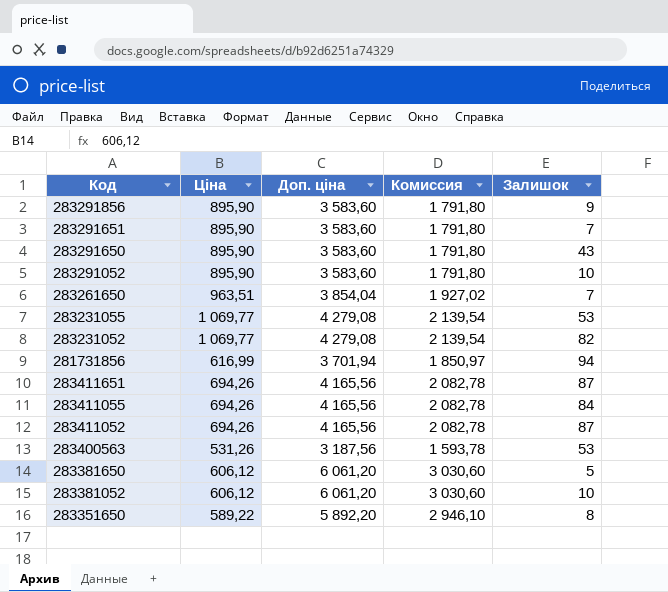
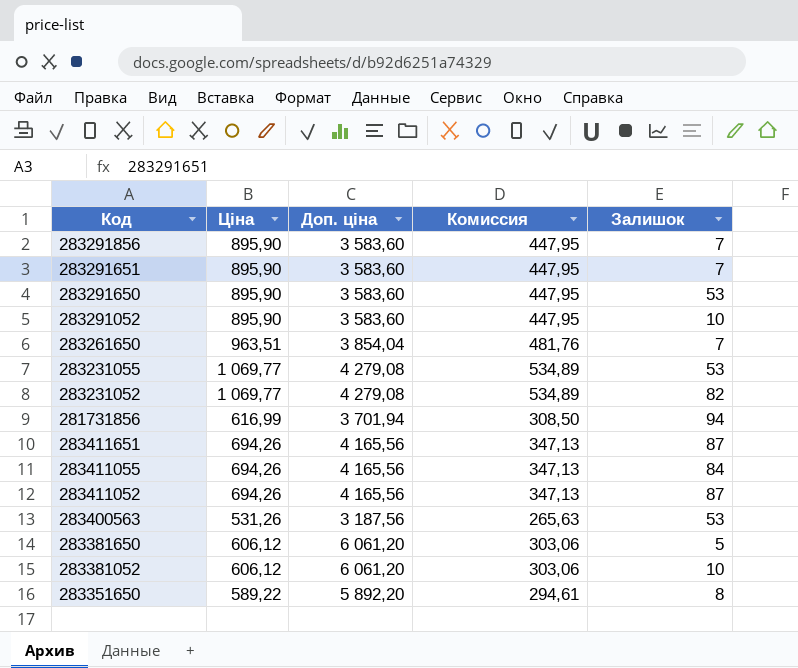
column Комиссия | formula: [Доп. ціна] * 0,5 -> [Ціна] * 0,5
283291856 | Залишок: 9 -> 7
283291650 | Залишок: 43 -> 53

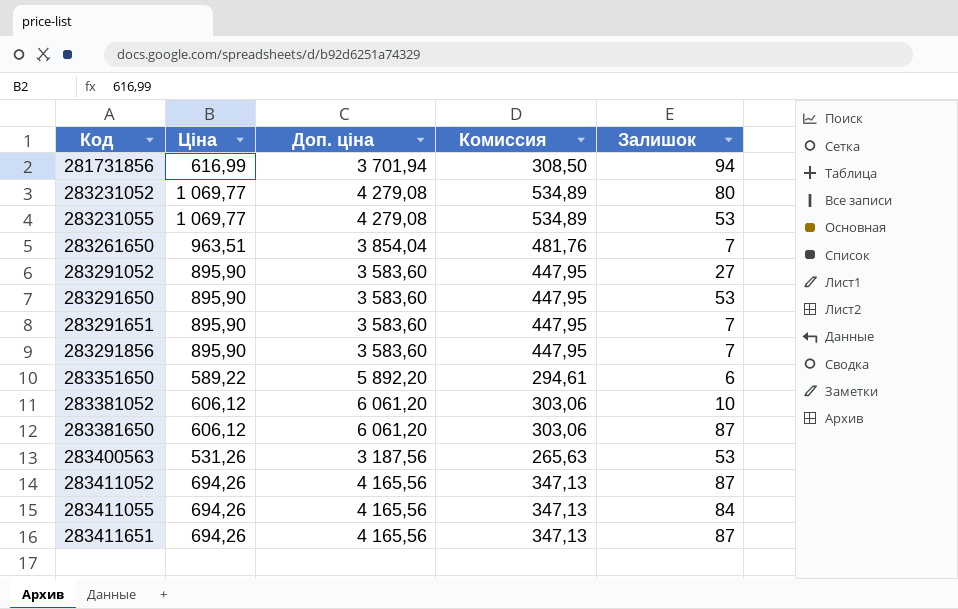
row order: none -> Код ascending
283231052 | Залишок: 82 -> 80
283291052 | Залишок: 10 -> 27
283351650 | Залишок: 8 -> 6
283381650 | Залишок: 5 -> 87

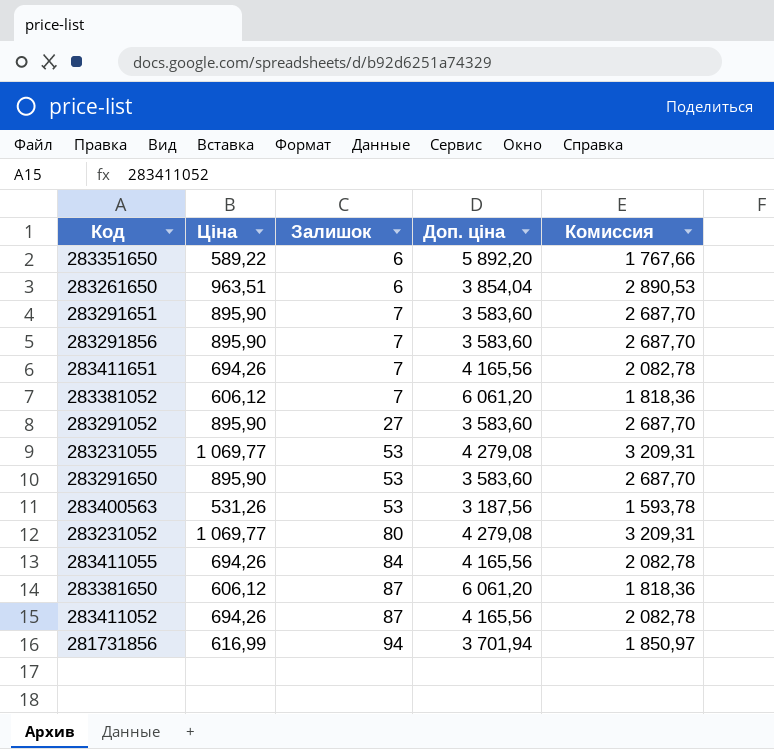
row order: Код ascending -> Залишок ascending
column Залишок | position: 5 -> 3
column Комиссия | formula: [Ціна] * 0,5 -> [Ціна] * 3
283261650 | Залишок: 7 -> 6
283411651 | Залишок: 87 -> 7
283381052 | Залишок: 10 -> 7

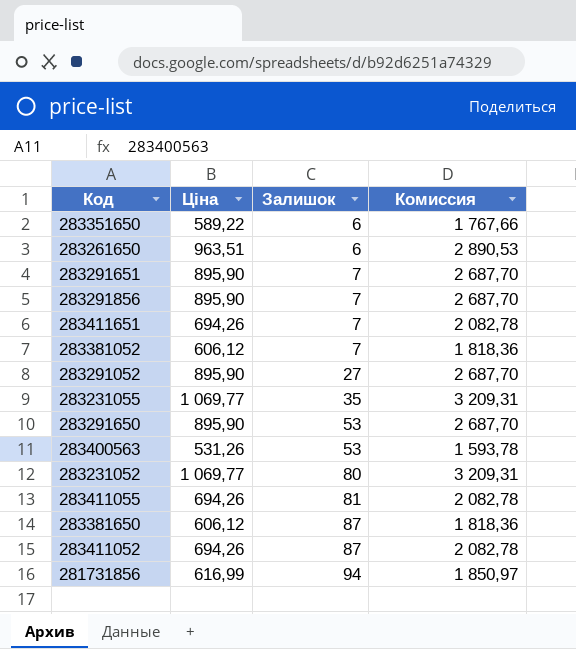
column Доп. ціна | position: 4 -> none
283231055 | Залишок: 53 -> 35
283411055 | Залишок: 84 -> 81

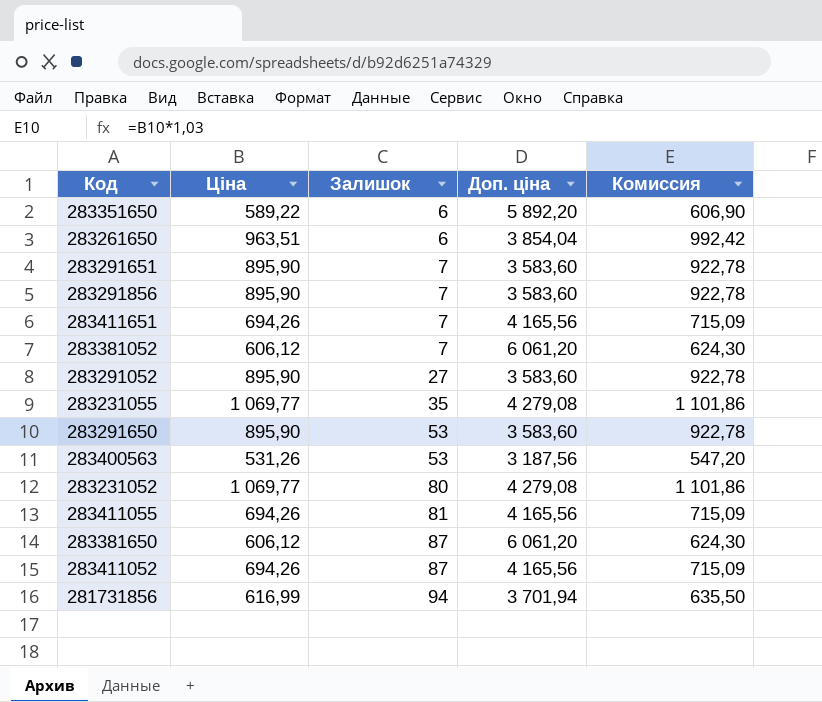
column Доп. ціна | position: none -> 4
column Комиссия | formula: [Ціна] * 3 -> [Ціна] * 1,03

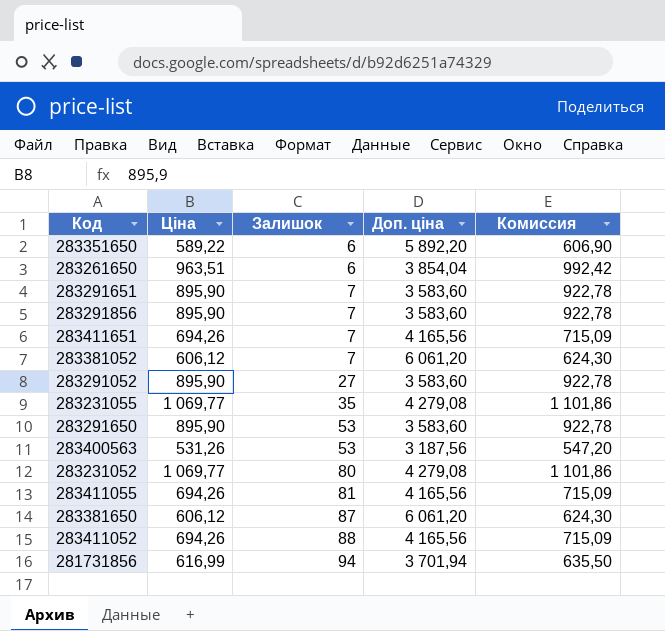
283411052 | Залишок: 87 -> 88

